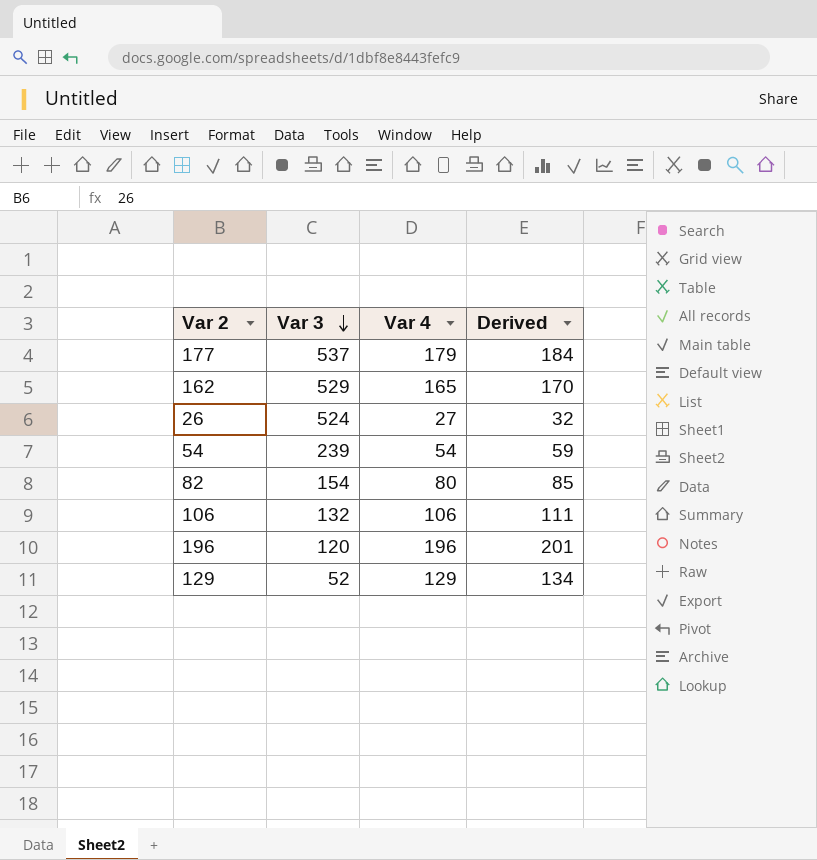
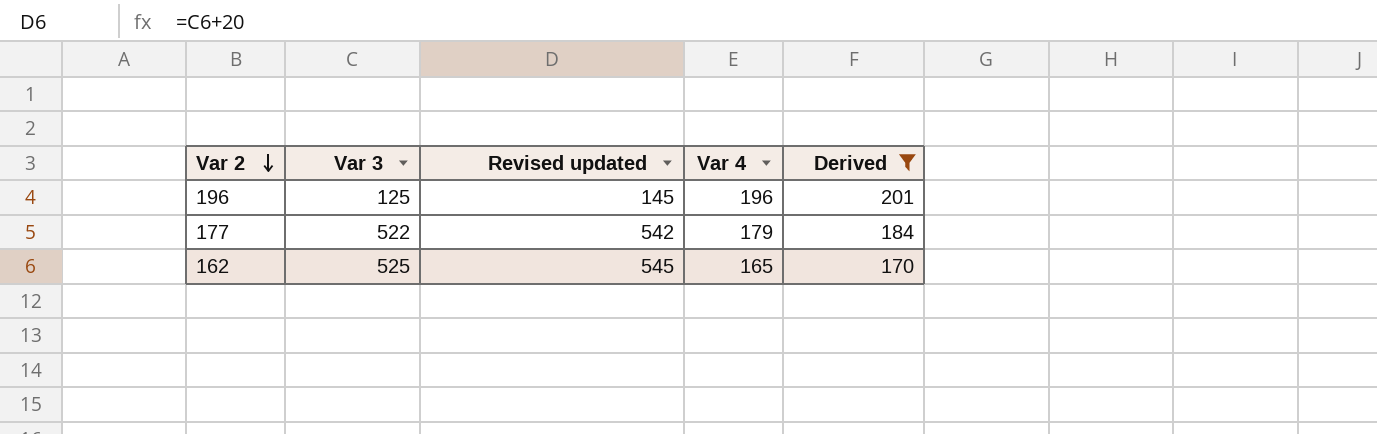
filter: none -> Derived >= 170
row order: Var 3 descending -> Var 2 descending
column Revised updated | formula: none -> [Var 3] + 20
196 | Var 3: 120 -> 125
177 | Var 3: 537 -> 522
162 | Var 3: 529 -> 525

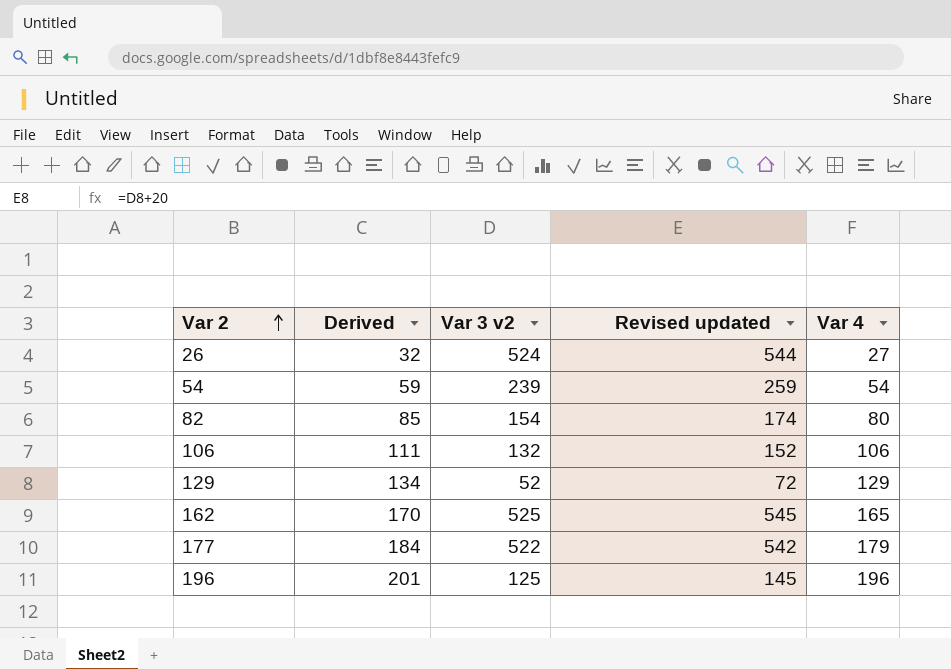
filter: Derived >= 170 -> none
row order: Var 2 descending -> Var 2 ascending
column Derived | position: 5 -> 2
column name: Var 3 -> Var 3 v2

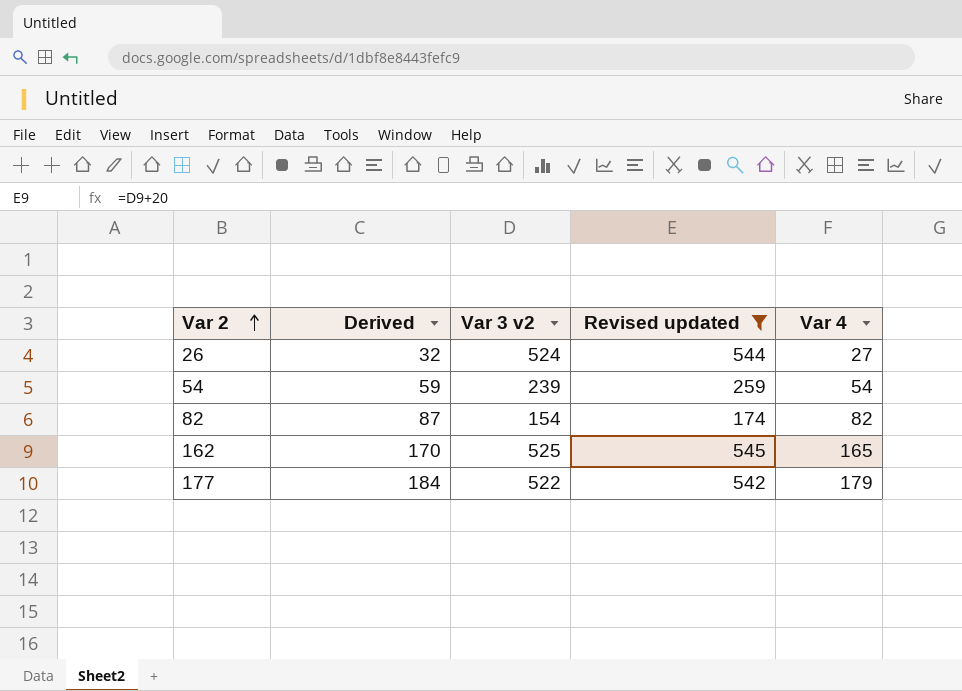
filter: none -> Revised updated >= 174
82 | Derived: 85 -> 87
82 | Var 4: 80 -> 82

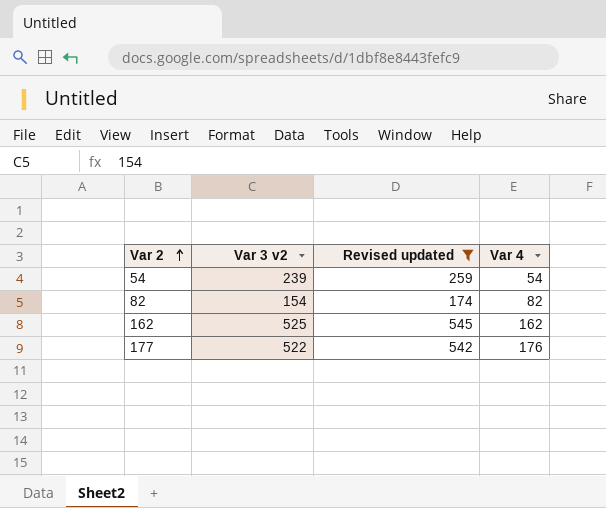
column Derived | formula: [Var 4] + 5 -> none
row 26: 32 | 524 | 544 | 27 -> none
162 | Var 4: 165 -> 162
177 | Var 4: 179 -> 176

